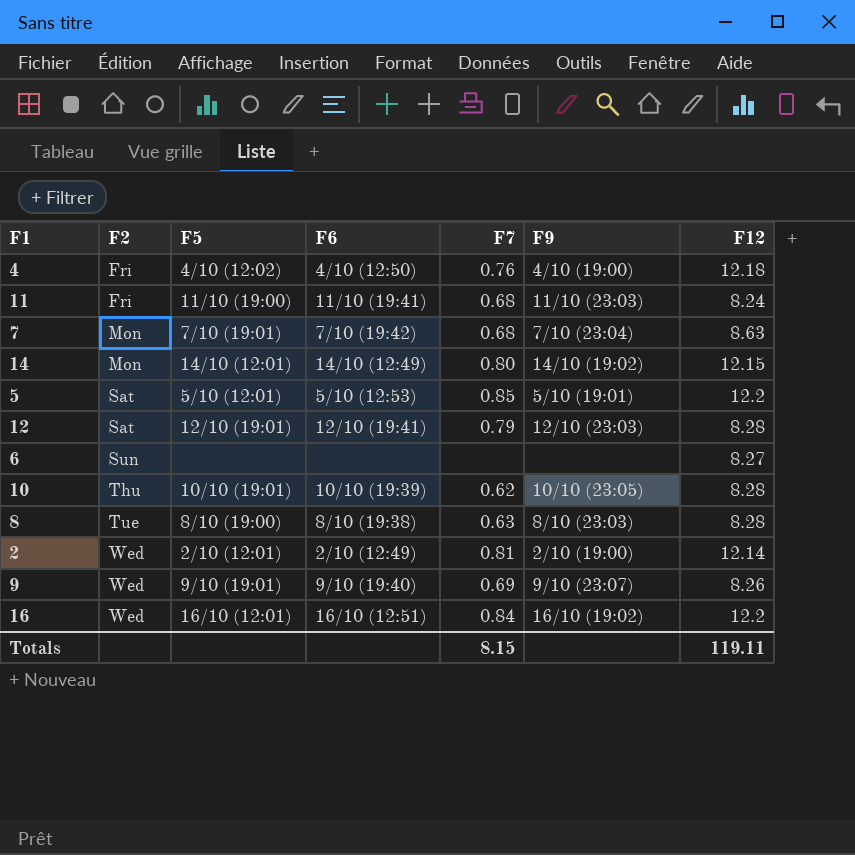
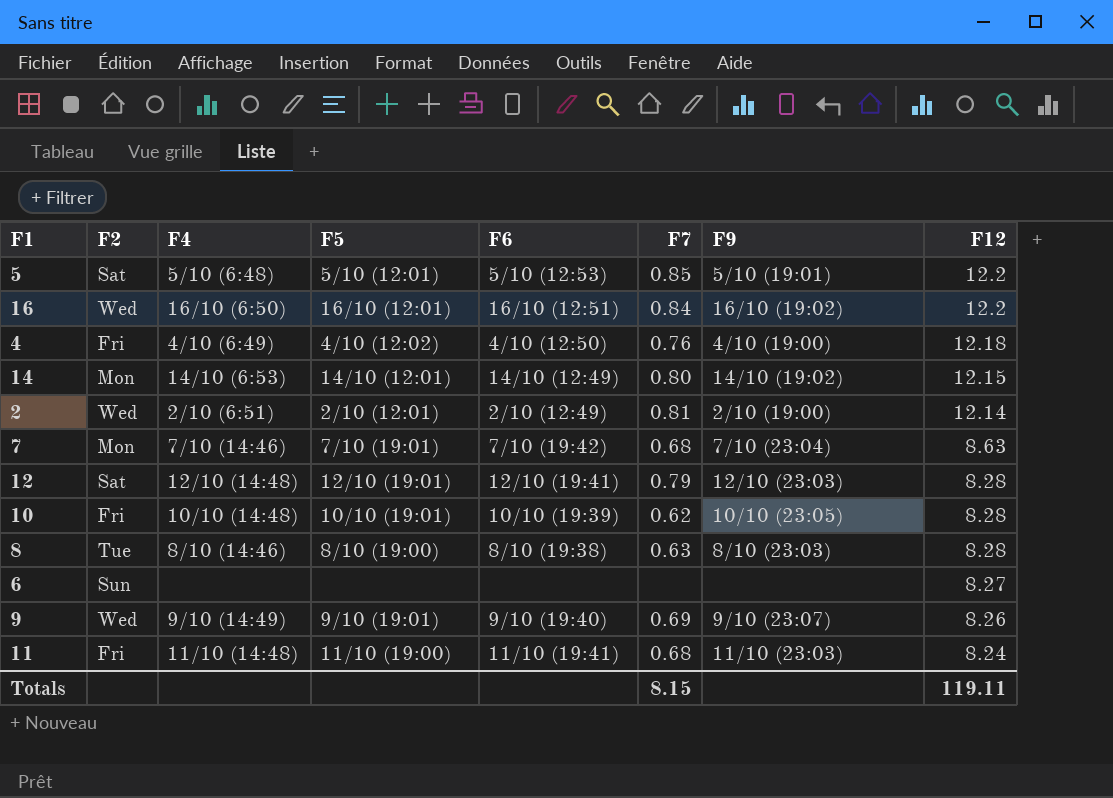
row order: F2 ascending -> F12 descending
column F4 | position: none -> 3
10 | F2: Thu -> Fri

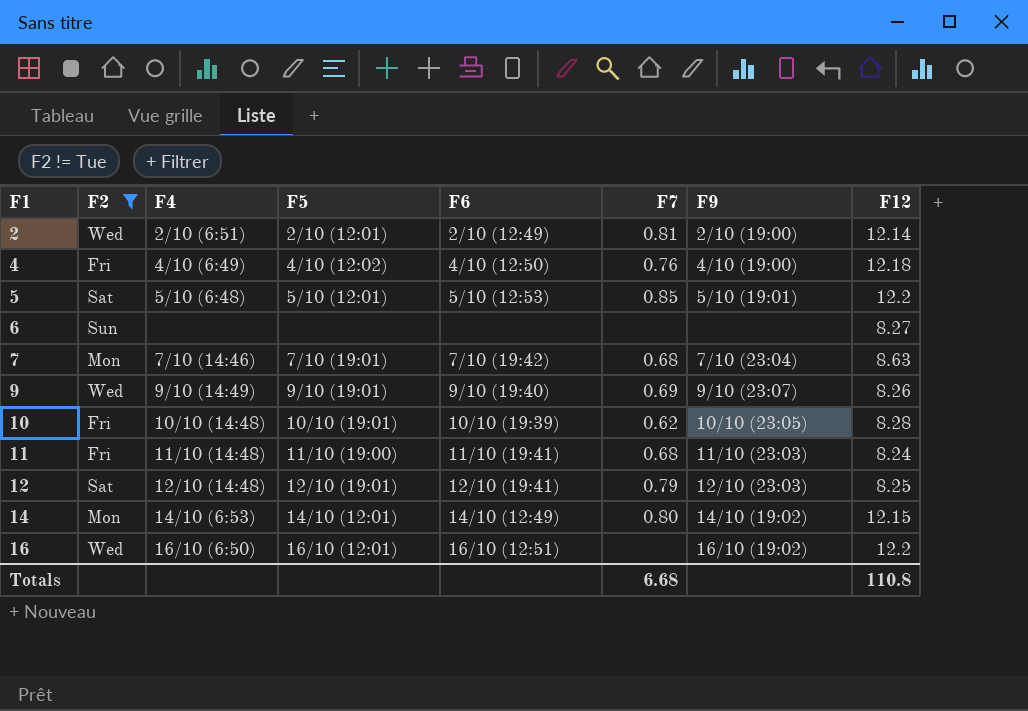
filter: none -> F2 != Tue
row order: F12 descending -> F1 ascending
12 | F12: 8.28 -> 8.25
16 | F7: 0.84 -> none
Totals | F7: 8.15 -> 6.68
Totals | F12: 119.11 -> 110.8

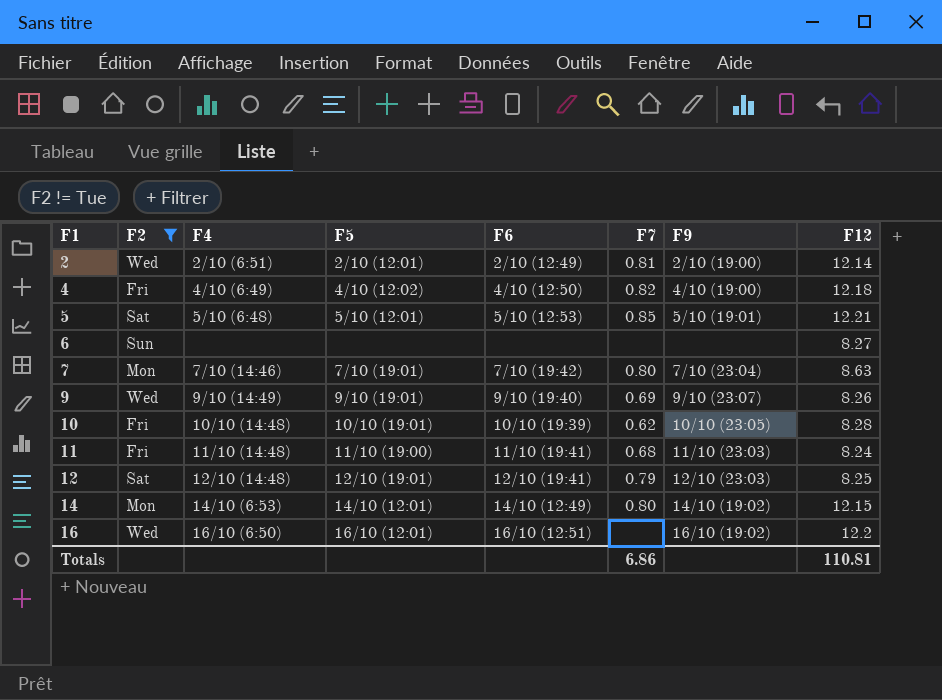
4 | F7: 0.76 -> 0.82
5 | F12: 12.2 -> 12.21
7 | F7: 0.68 -> 0.80
Totals | F7: 6.68 -> 6.86
Totals | F12: 110.8 -> 110.81

